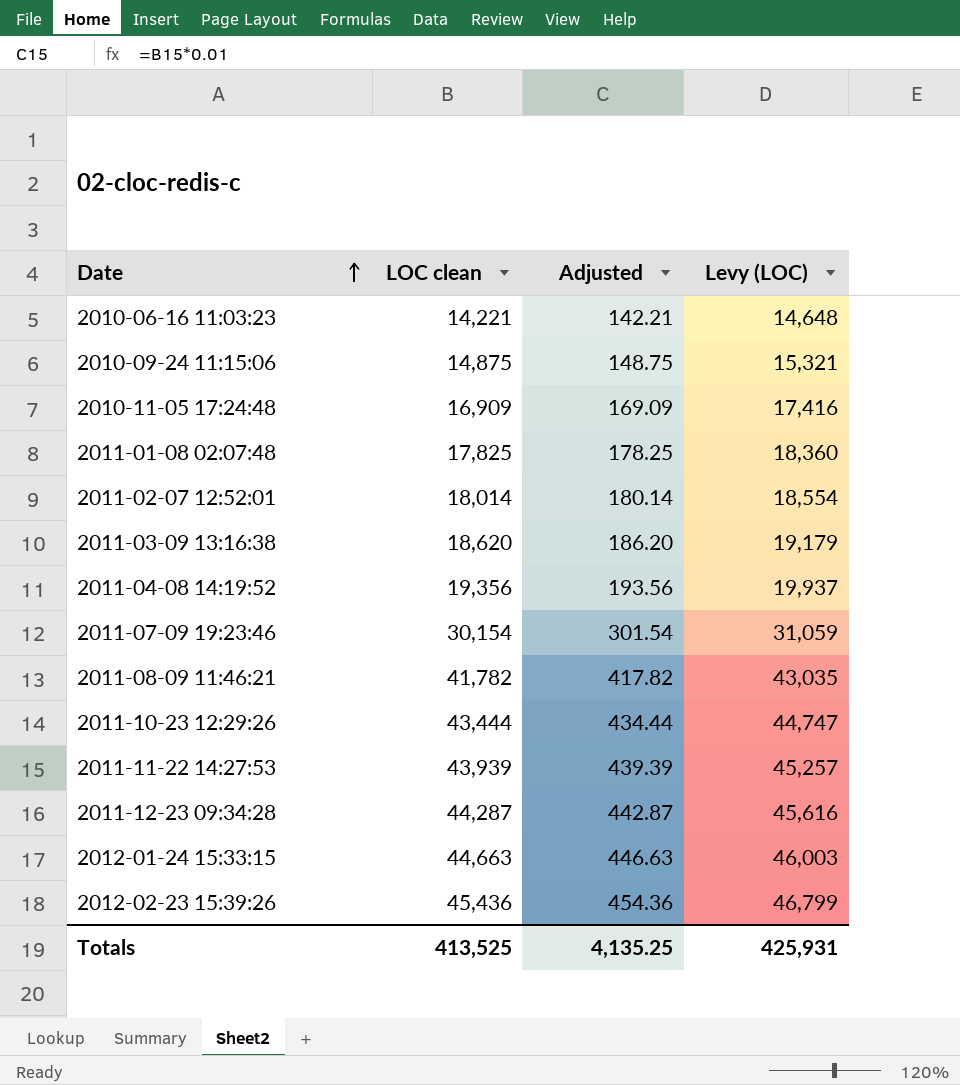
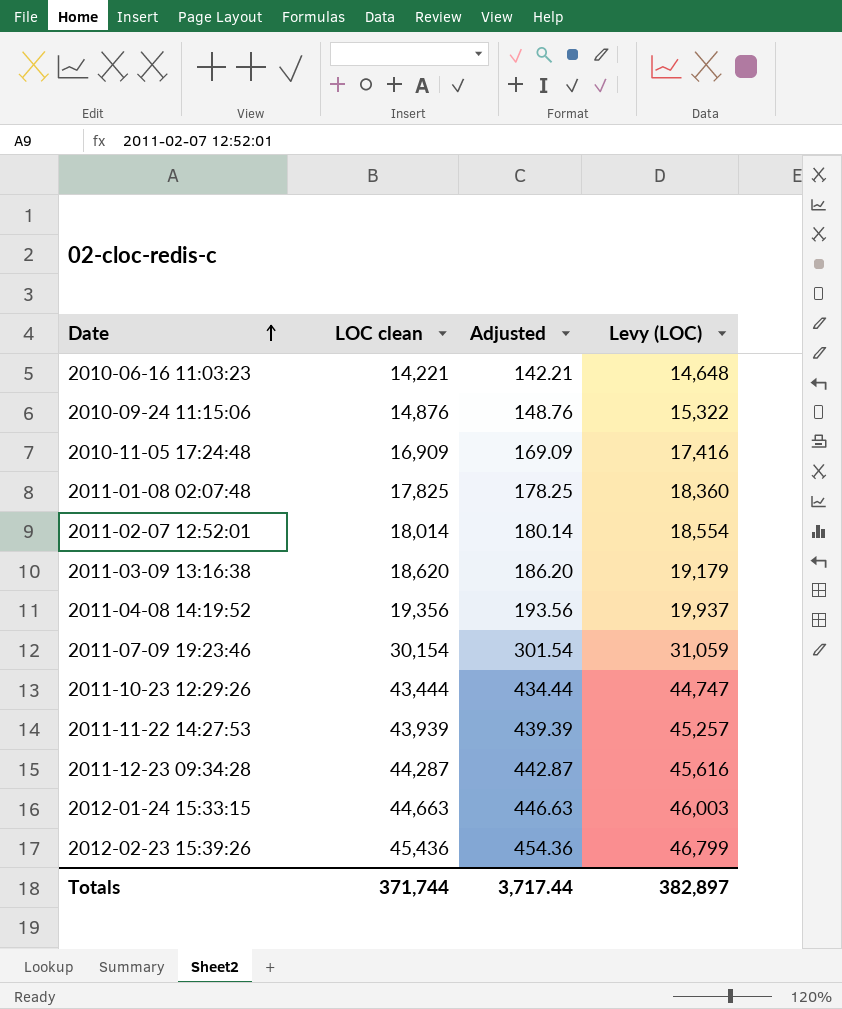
row 2011-08-09 11:46:21: 41,782 | 417.82 | 43,035 -> none
2010-09-24 11:15:06 | LOC clean: 14,875 -> 14,876
2010-09-24 11:15:06 | Adjusted: 148.75 -> 148.76
2010-09-24 11:15:06 | Levy (LOC): 15,321 -> 15,322
Totals | LOC clean: 413,525 -> 371,744
Totals | Adjusted: 4,135.25 -> 3,717.44
Totals | Levy (LOC): 425,931 -> 382,897

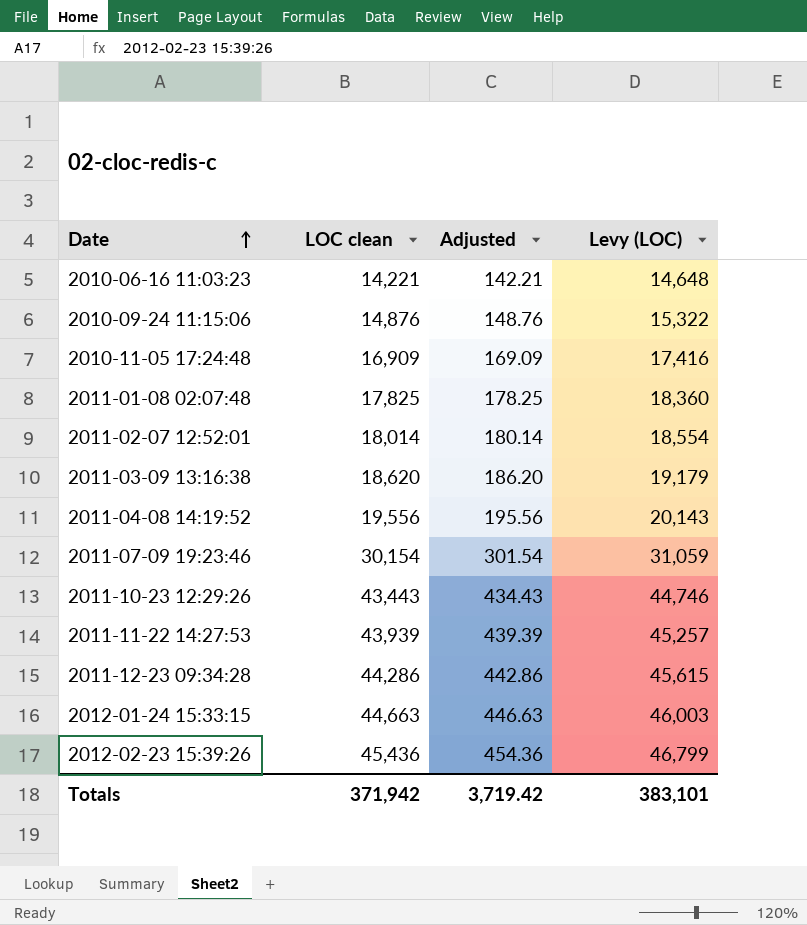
2011-04-08 14:19:52 | LOC clean: 19,356 -> 19,556
2011-04-08 14:19:52 | Adjusted: 193.56 -> 195.56
2011-04-08 14:19:52 | Levy (LOC): 19,937 -> 20,143
2011-10-23 12:29:26 | LOC clean: 43,444 -> 43,443
2011-10-23 12:29:26 | Adjusted: 434.44 -> 434.43
2011-10-23 12:29:26 | Levy (LOC): 44,747 -> 44,746
2011-12-23 09:34:28 | LOC clean: 44,287 -> 44,286
2011-12-23 09:34:28 | Adjusted: 442.87 -> 442.86
2011-12-23 09:34:28 | Levy (LOC): 45,616 -> 45,615
Totals | LOC clean: 371,744 -> 371,942
Totals | Adjusted: 3,717.44 -> 3,719.42
Totals | Levy (LOC): 382,897 -> 383,101

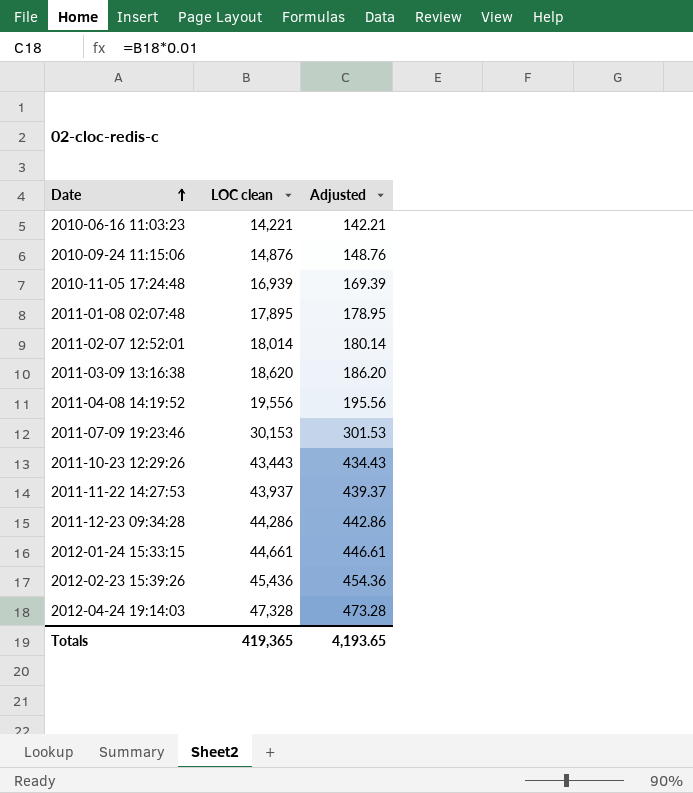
column Levy (LOC) | formula: [LOC clean] * 1.03 -> none
2010-11-05 17:24:48 | LOC clean: 16,909 -> 16,939
2010-11-05 17:24:48 | Adjusted: 169.09 -> 169.39
2011-01-08 02:07:48 | LOC clean: 17,825 -> 17,895
2011-01-08 02:07:48 | Adjusted: 178.25 -> 178.95
2011-07-09 19:23:46 | LOC clean: 30,154 -> 30,153
2011-07-09 19:23:46 | Adjusted: 301.54 -> 301.53
2011-11-22 14:27:53 | LOC clean: 43,939 -> 43,937
2011-11-22 14:27:53 | Adjusted: 439.39 -> 439.37
2012-01-24 15:33:15 | LOC clean: 44,663 -> 44,661
2012-01-24 15:33:15 | Adjusted: 446.63 -> 446.61
row 2012-04-24 19:14:03: none -> 47,328 | 473.28
Totals | LOC clean: 371,942 -> 419,365
Totals | Adjusted: 3,719.42 -> 4,193.65

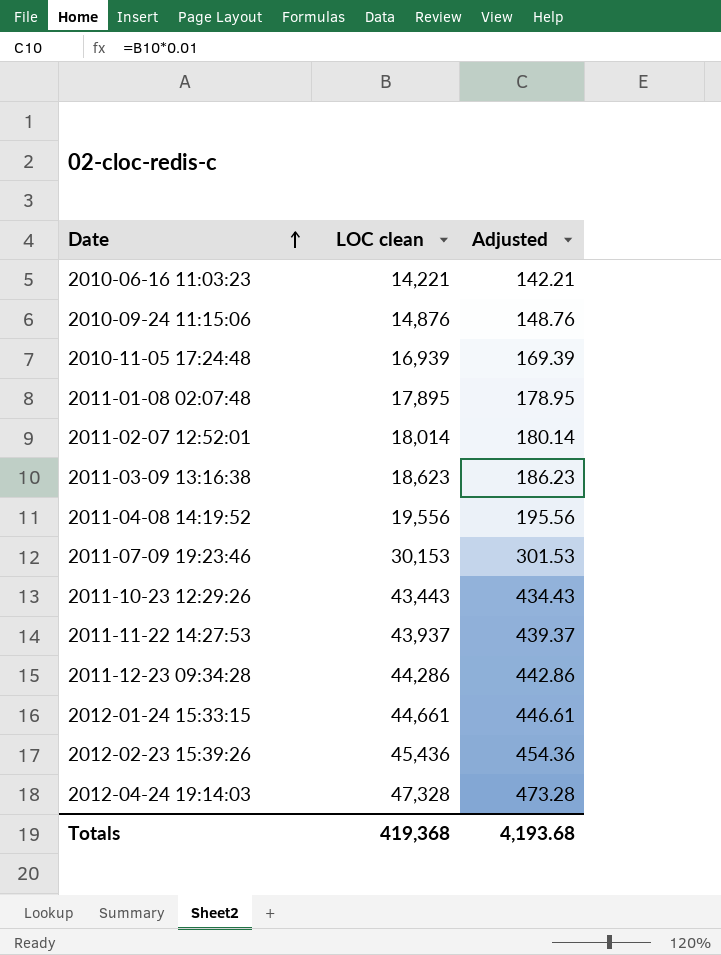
2011-03-09 13:16:38 | LOC clean: 18,620 -> 18,623
2011-03-09 13:16:38 | Adjusted: 186.20 -> 186.23
Totals | LOC clean: 419,365 -> 419,368
Totals | Adjusted: 4,193.65 -> 4,193.68

